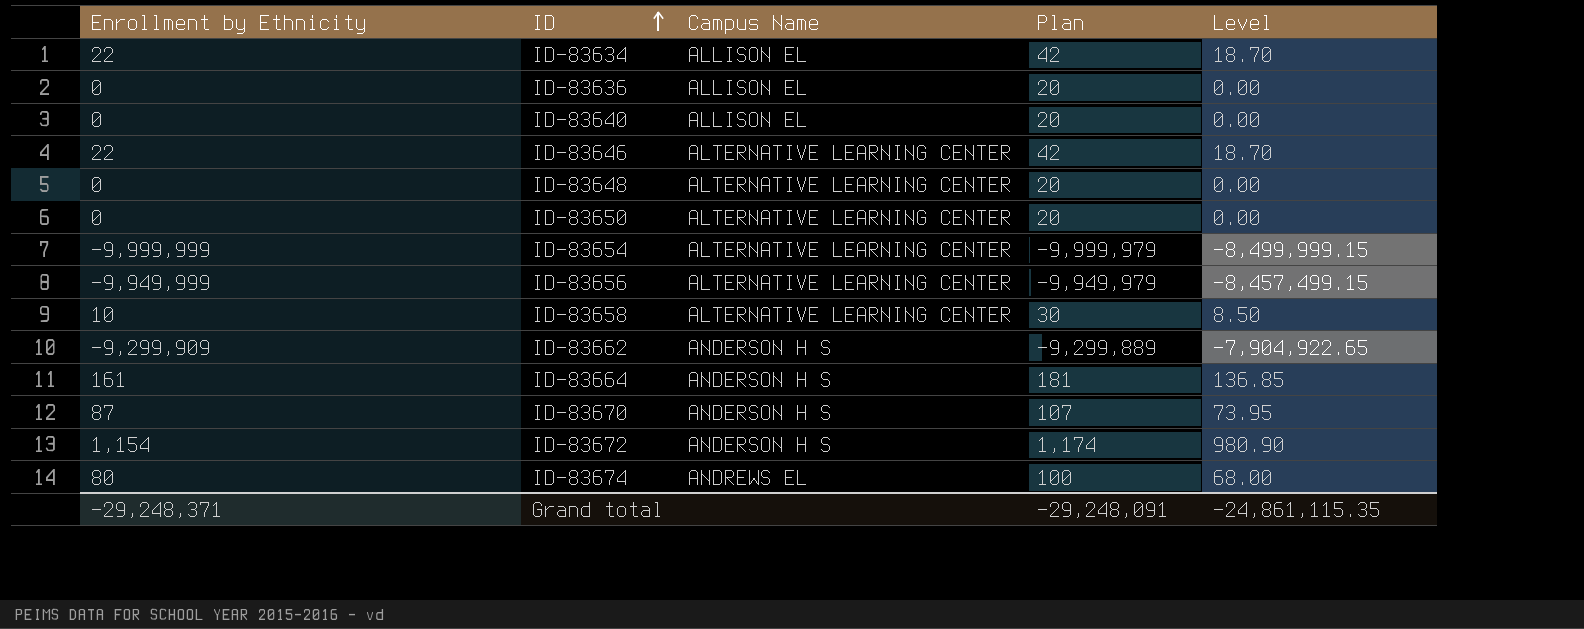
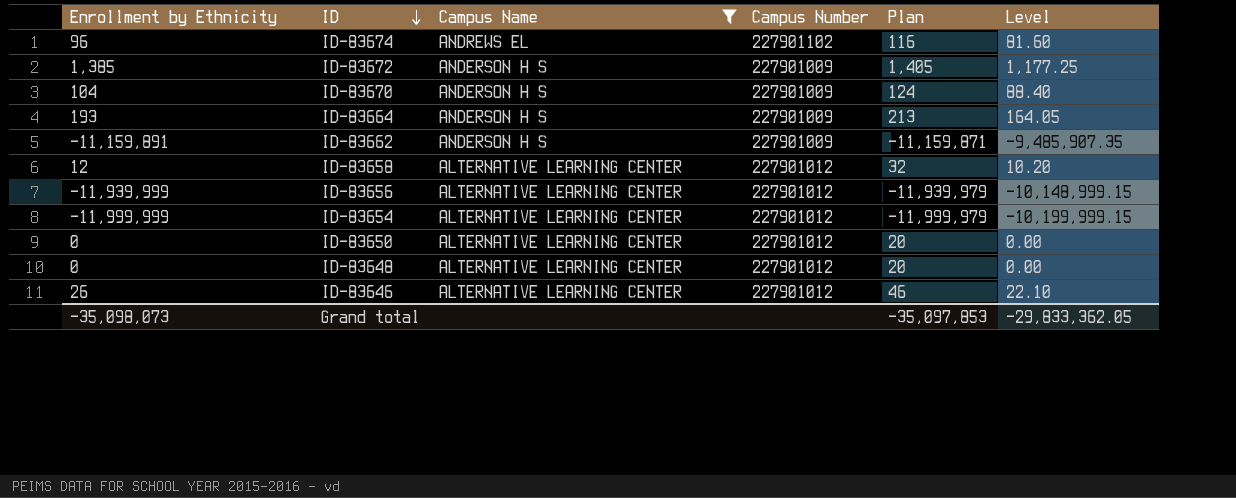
filter: none -> Campus Name != ALLISON EL
row order: ID ascending -> ID descending
column Campus Number | position: none -> 4
ID-83674 | Enrollment by Ethnicity: 80 -> 96
ID-83674 | Plan: 100 -> 116
ID-83674 | Level: 68.00 -> 81.60
ID-83672 | Enrollment by Ethnicity: 1,154 -> 1,385
ID-83672 | Plan: 1,174 -> 1,405
ID-83672 | Level: 980.90 -> 1,177.25
ID-83670 | Enrollment by Ethnicity: 87 -> 104
ID-83670 | Plan: 107 -> 124
ID-83670 | Level: 73.95 -> 88.40
ID-83664 | Enrollment by Ethnicity: 161 -> 193
ID-83664 | Plan: 181 -> 213
ID-83664 | Level: 136.85 -> 164.05
ID-83662 | Enrollment by Ethnicity: -9,299,909 -> -11,159,891
ID-83662 | Plan: -9,299,889 -> -11,159,871
ID-83662 | Level: -7,904,922.65 -> -9,485,907.35
ID-83658 | Enrollment by Ethnicity: 10 -> 12
ID-83658 | Plan: 30 -> 32
ID-83658 | Level: 8.50 -> 10.20
ID-83656 | Enrollment by Ethnicity: -9,949,999 -> -11,939,999
ID-83656 | Plan: -9,949,979 -> -11,939,979
ID-83656 | Level: -8,457,499.15 -> -10,148,999.15
ID-83654 | Enrollment by Ethnicity: -9,999,999 -> -11,999,999
ID-83654 | Plan: -9,999,979 -> -11,999,979
ID-83654 | Level: -8,499,999.15 -> -10,199,999.15
ID-83646 | Enrollment by Ethnicity: 22 -> 26
ID-83646 | Plan: 42 -> 46
ID-83646 | Level: 18.70 -> 22.10
Grand total | Enrollment by Ethnicity: -29,248,371 -> -35,098,073
Grand total | Plan: -29,248,091 -> -35,097,853
Grand total | Level: -24,861,115.35 -> -29,833,362.05

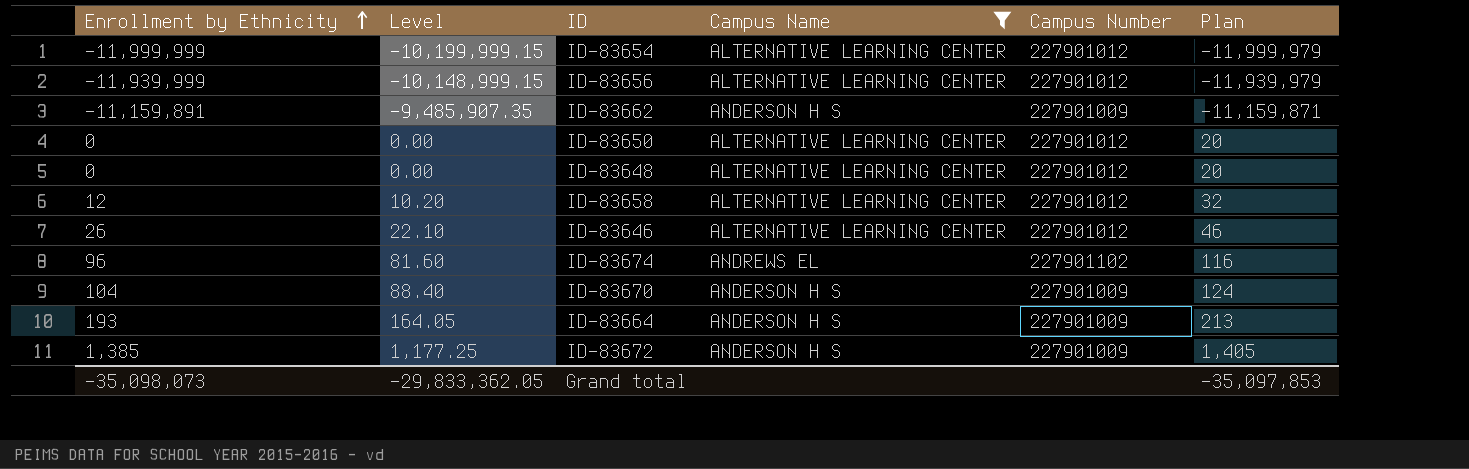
row order: ID descending -> Enrollment by Ethnicity ascending
column Level | position: 6 -> 2

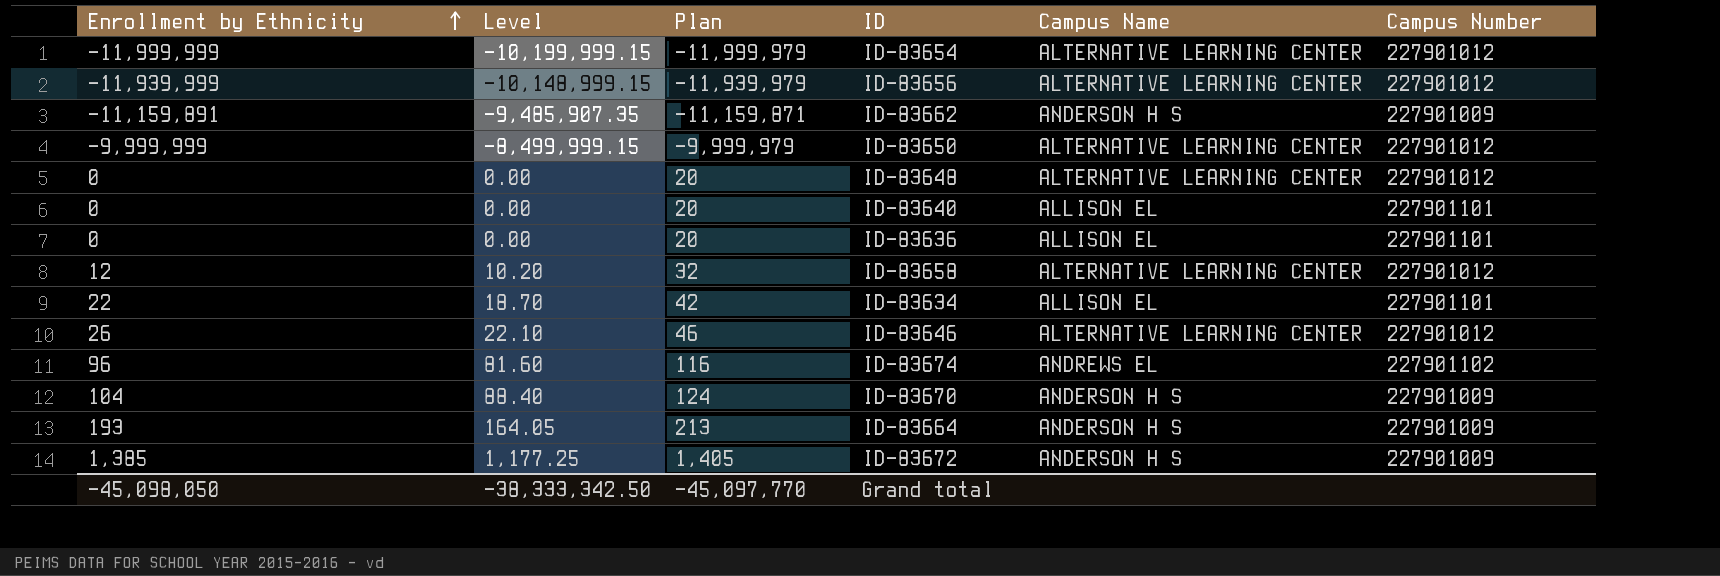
filter: Campus Name != ALLISON EL -> none
column Plan | position: 6 -> 3
ID-83650 | Enrollment by Ethnicity: 0 -> -9,999,999
ID-83650 | Level: 0.00 -> -8,499,999.15
ID-83650 | Plan: 20 -> -9,999,979
Grand total | Enrollment by Ethnicity: -35,098,073 -> -45,098,050
Grand total | Level: -29,833,362.05 -> -38,333,342.50
Grand total | Plan: -35,097,853 -> -45,097,770

